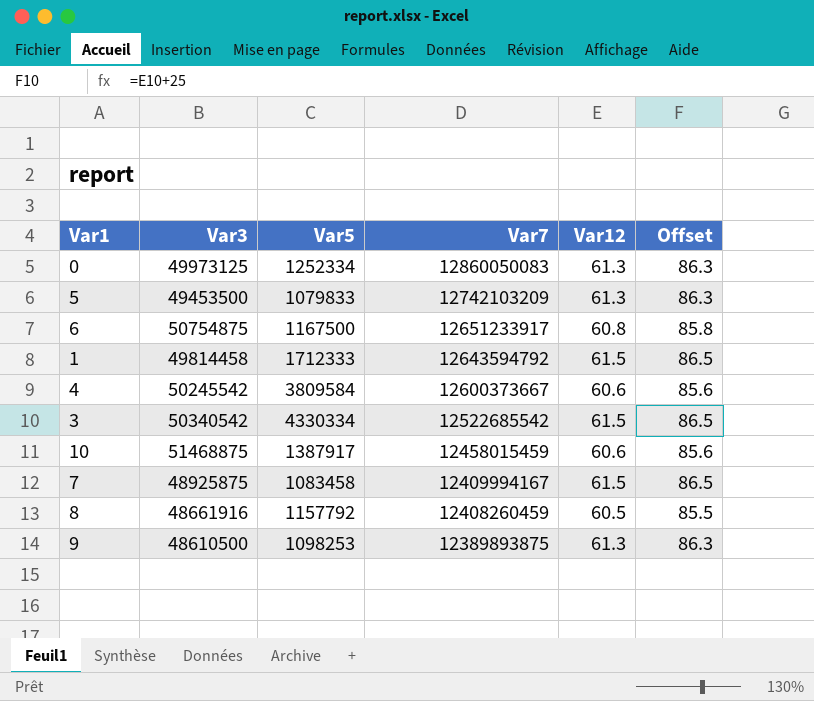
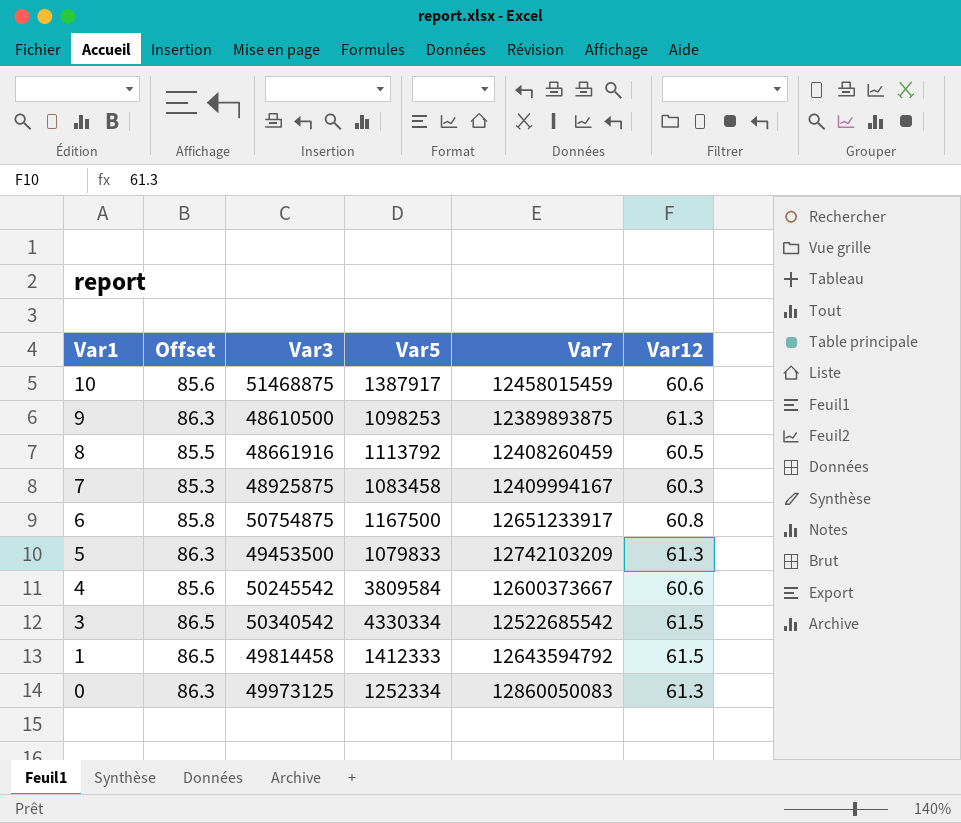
row order: Var7 descending -> Var1 descending
column Offset | position: 6 -> 2
8 | Var5: 1157792 -> 1113792
7 | Offset: 86.5 -> 85.3
7 | Var12: 61.5 -> 60.3
1 | Var5: 1712333 -> 1412333

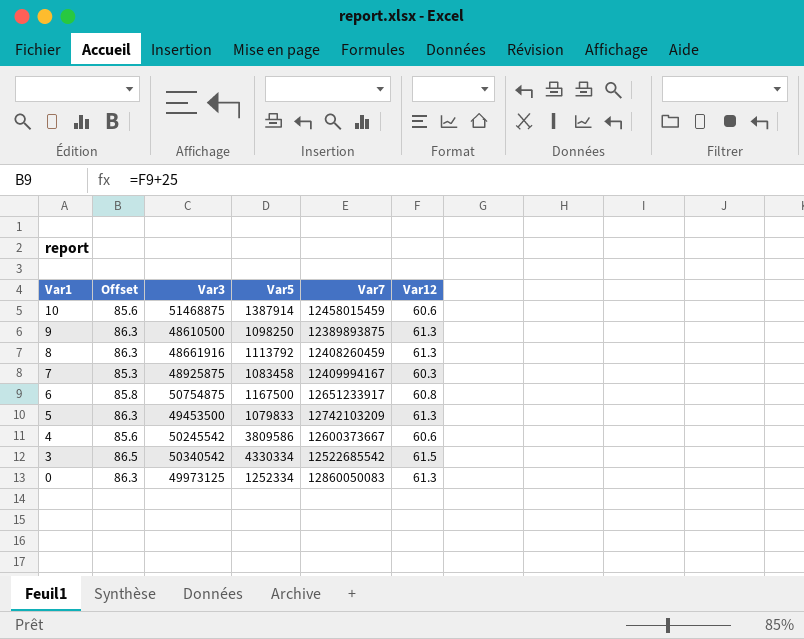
row 1: 86.5 | 49814458 | 1412333 | 12643594792 | 61.5 -> none
10 | Var5: 1387917 -> 1387914
9 | Var5: 1098253 -> 1098250
8 | Offset: 85.5 -> 86.3
8 | Var12: 60.5 -> 61.3
4 | Var5: 3809584 -> 3809586

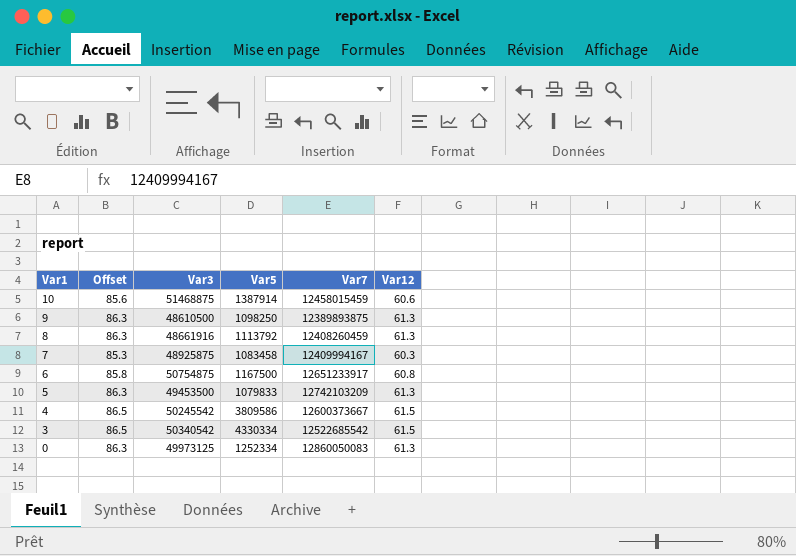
4 | Offset: 85.6 -> 86.5
4 | Var12: 60.6 -> 61.5

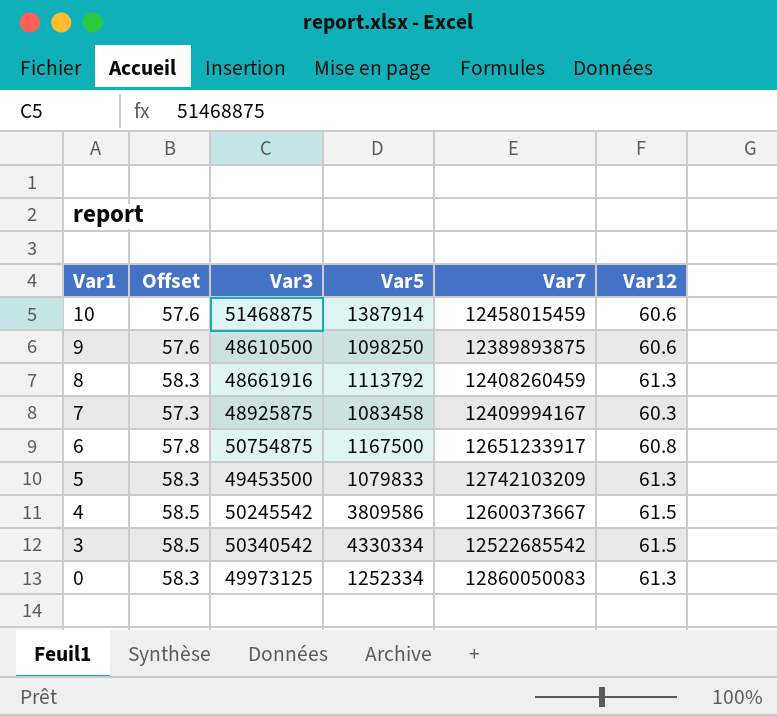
column Offset | formula: [Var12] + 25 -> [Var12] - 3
9 | Var12: 61.3 -> 60.6

